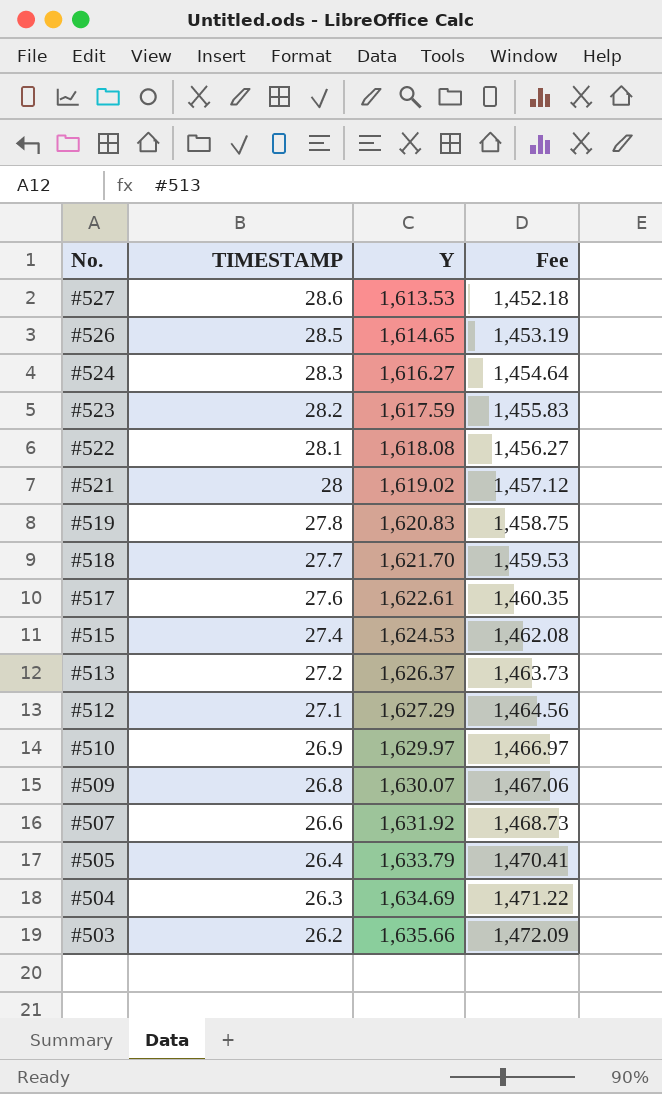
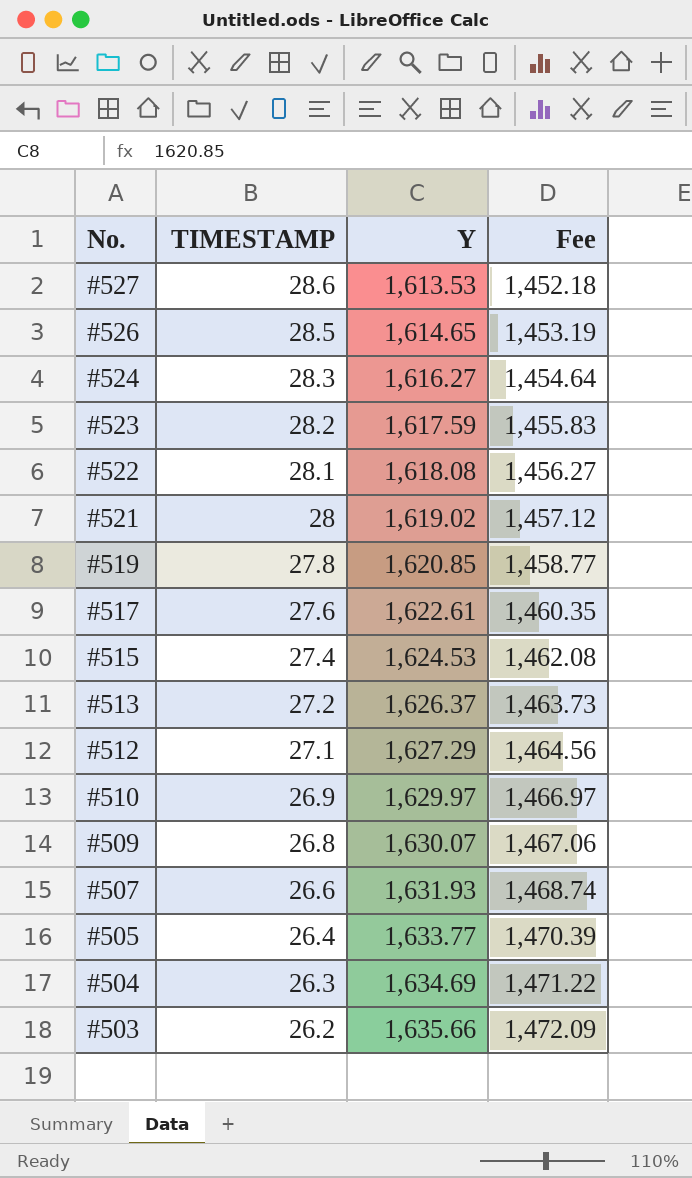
row #518: 27.7 | 1,621.70 | 1,459.53 -> none
#519 | Y: 1,620.83 -> 1,620.85
#519 | Fee: 1,458.75 -> 1,458.77
#507 | Y: 1,631.92 -> 1,631.93
#507 | Fee: 1,468.73 -> 1,468.74
#505 | Y: 1,633.79 -> 1,633.77
#505 | Fee: 1,470.41 -> 1,470.39

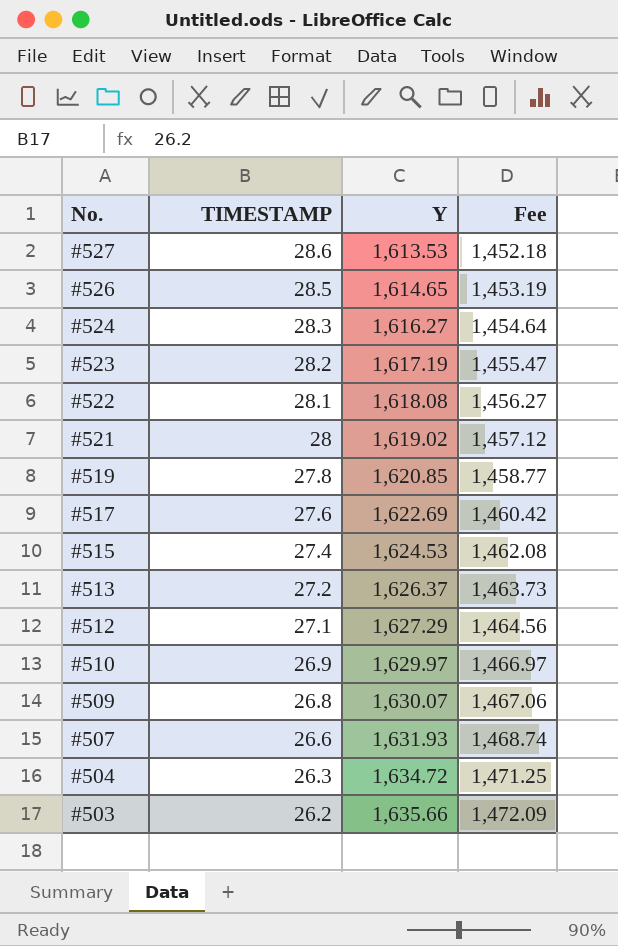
row #505: 26.4 | 1,633.77 | 1,470.39 -> none
#523 | Y: 1,617.59 -> 1,617.19
#523 | Fee: 1,455.83 -> 1,455.47
#517 | Y: 1,622.61 -> 1,622.69
#517 | Fee: 1,460.35 -> 1,460.42
#504 | Y: 1,634.69 -> 1,634.72
#504 | Fee: 1,471.22 -> 1,471.25

